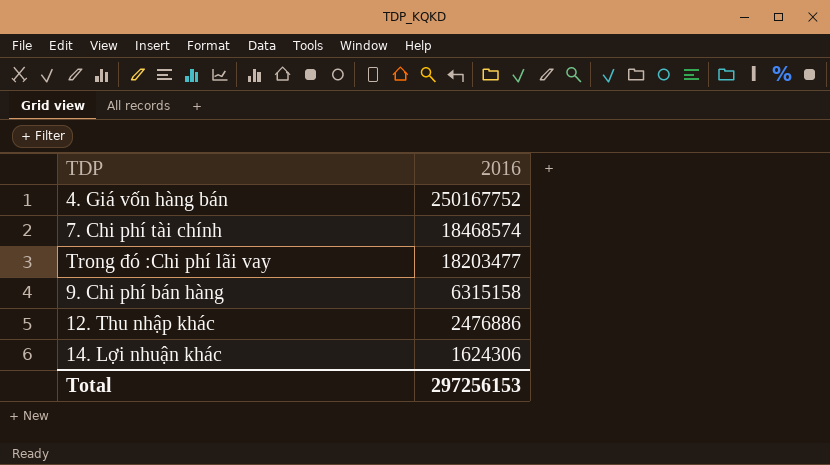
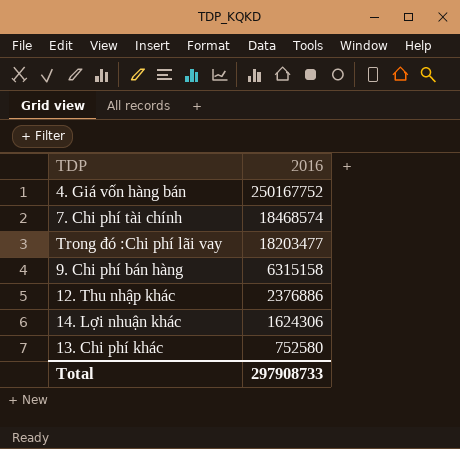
12. Thu nhập khác | 2016: 2476886 -> 2376886
row 13. Chi phí khác: none -> 752580
Total | 2016: 297256153 -> 297908733

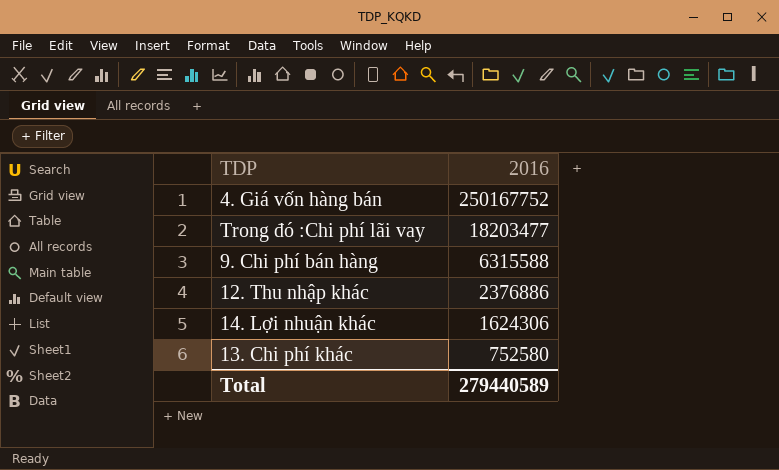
row 7. Chi phí tài chính: 18468574 -> none
9. Chi phí bán hàng | 2016: 6315158 -> 6315588
Total | 2016: 297908733 -> 279440589

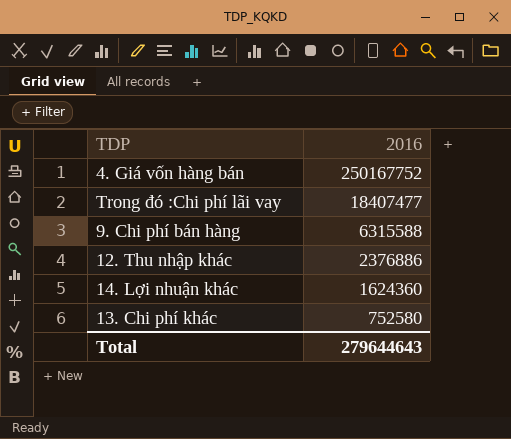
Trong đó :Chi phí lãi vay | 2016: 18203477 -> 18407477
14. Lợi nhuận khác | 2016: 1624306 -> 1624360
Total | 2016: 279440589 -> 279644643

